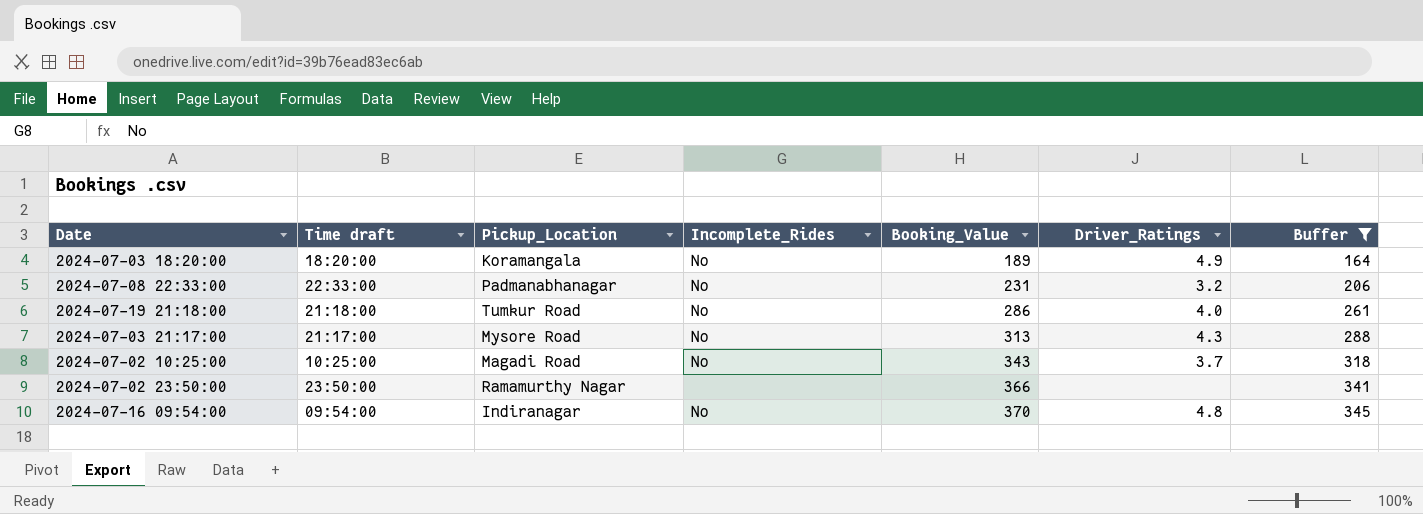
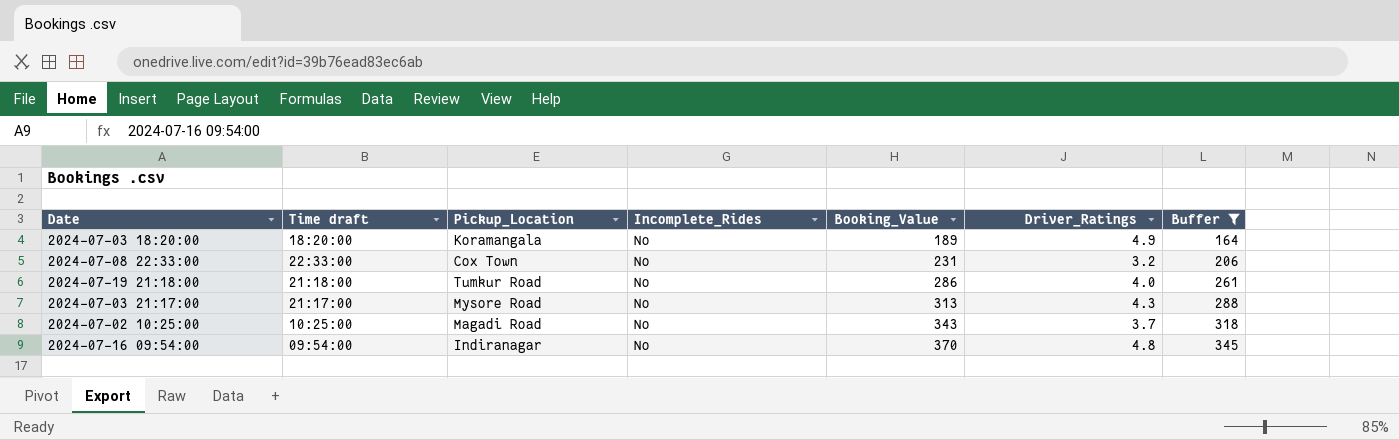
row 2024-07-02 23:50:00: 23:50:00 | Ramamurthy Nagar | none | 366 | none | 341 -> none
2024-07-08 22:33:00 | Pickup_Location: Padmanabhanagar -> Cox Town

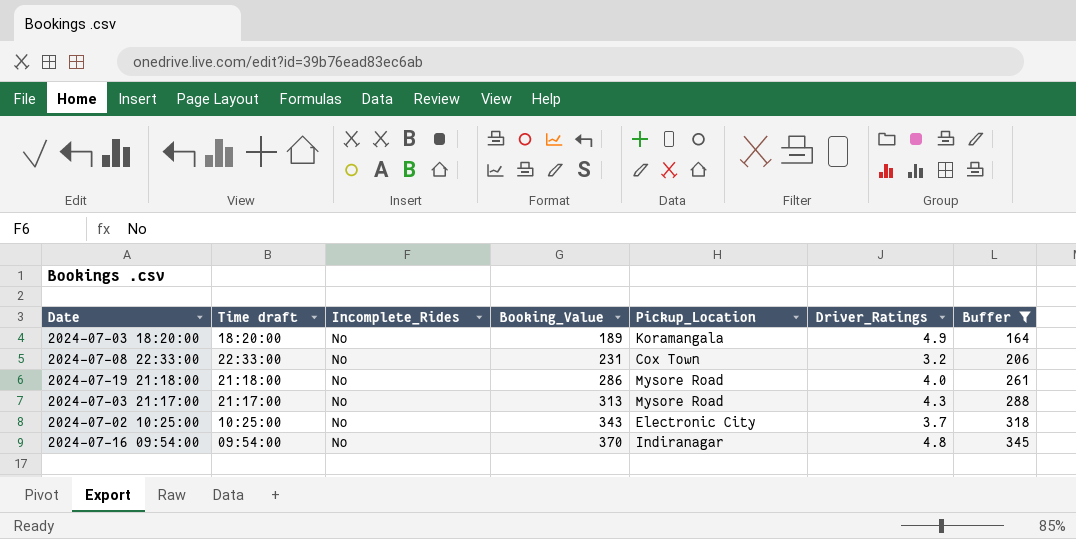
column Pickup_Location | position: 3 -> 5
2024-07-19 21:18:00 | Pickup_Location: Tumkur Road -> Mysore Road
2024-07-02 10:25:00 | Pickup_Location: Magadi Road -> Electronic City

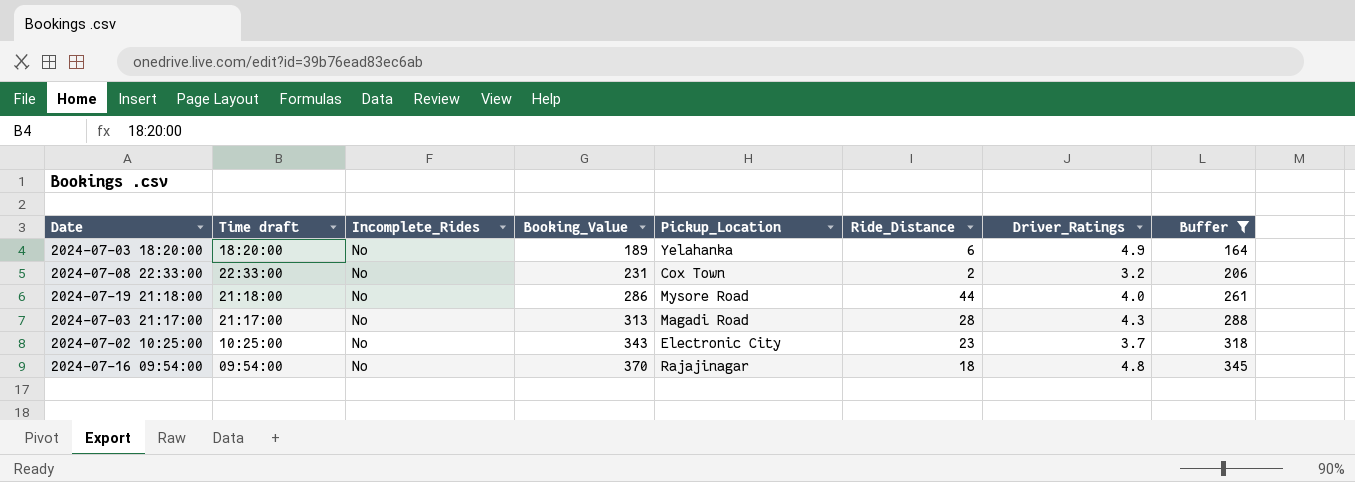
column Ride_Distance | position: none -> 6
2024-07-03 18:20:00 | Pickup_Location: Koramangala -> Yelahanka
2024-07-03 21:17:00 | Pickup_Location: Mysore Road -> Magadi Road
2024-07-16 09:54:00 | Pickup_Location: Indiranagar -> Rajajinagar

